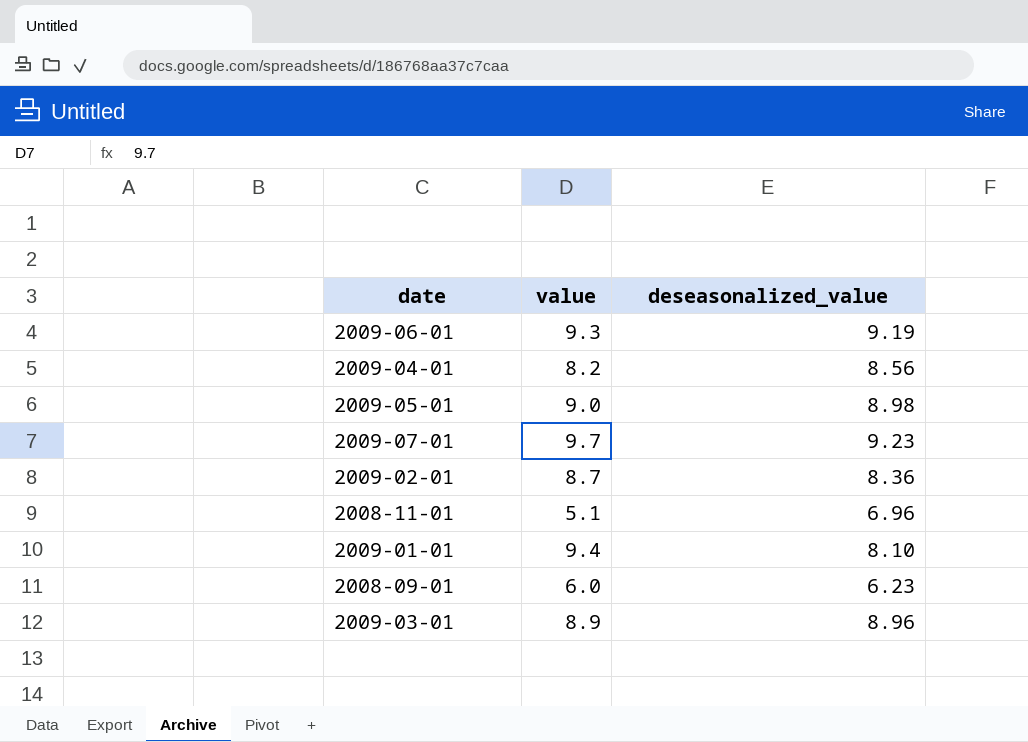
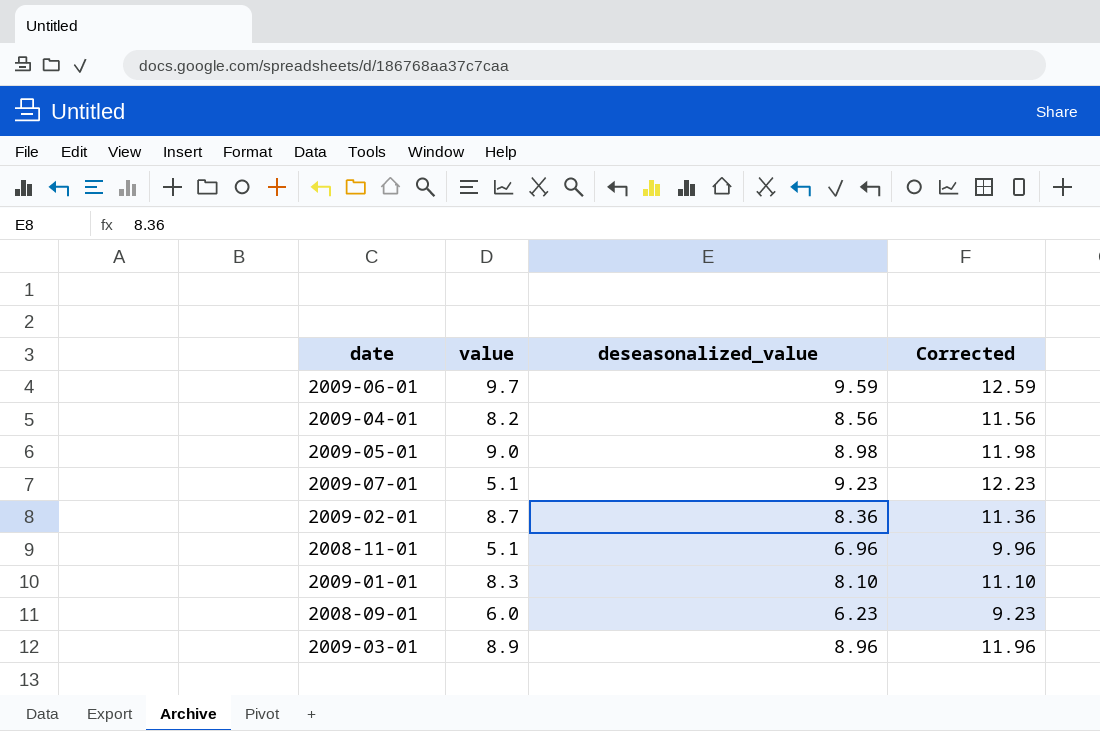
column Corrected | formula: none -> [deseasonalized_value] + 3
2009-06-01 | value: 9.3 -> 9.7
2009-06-01 | deseasonalized_value: 9.19 -> 9.59
2009-07-01 | value: 9.7 -> 5.1
2009-01-01 | value: 9.4 -> 8.3

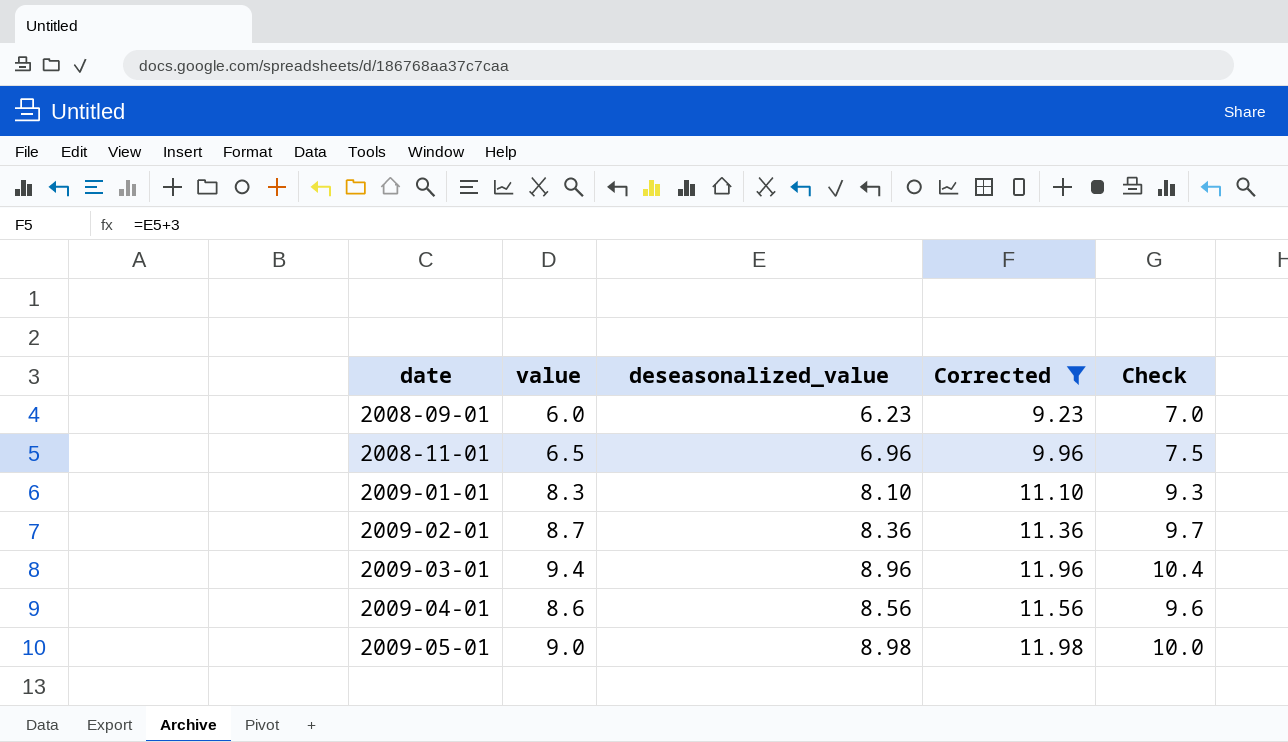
filter: none -> Corrected <= 11.98
row order: none -> date ascending
column Check | formula: none -> [value] + 1
2008-11-01 | value: 5.1 -> 6.5
2009-03-01 | value: 8.9 -> 9.4
2009-04-01 | value: 8.2 -> 8.6

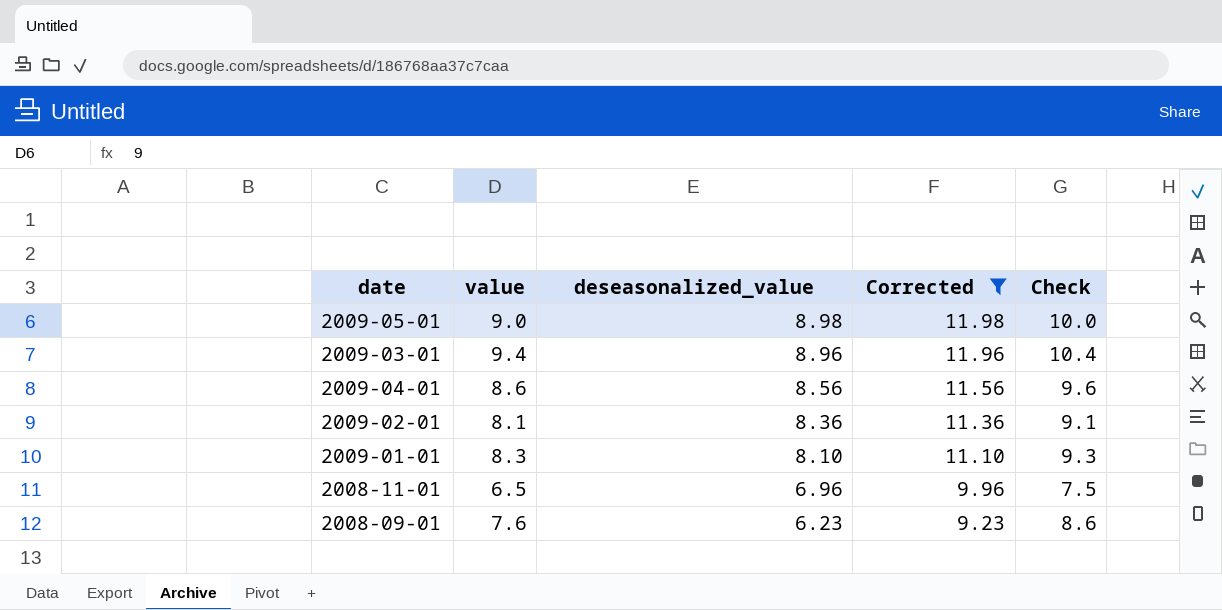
row order: date ascending -> deseasonalized_value descending
2009-02-01 | value: 8.7 -> 8.1
2009-02-01 | Check: 9.7 -> 9.1
2008-09-01 | value: 6.0 -> 7.6
2008-09-01 | Check: 7.0 -> 8.6

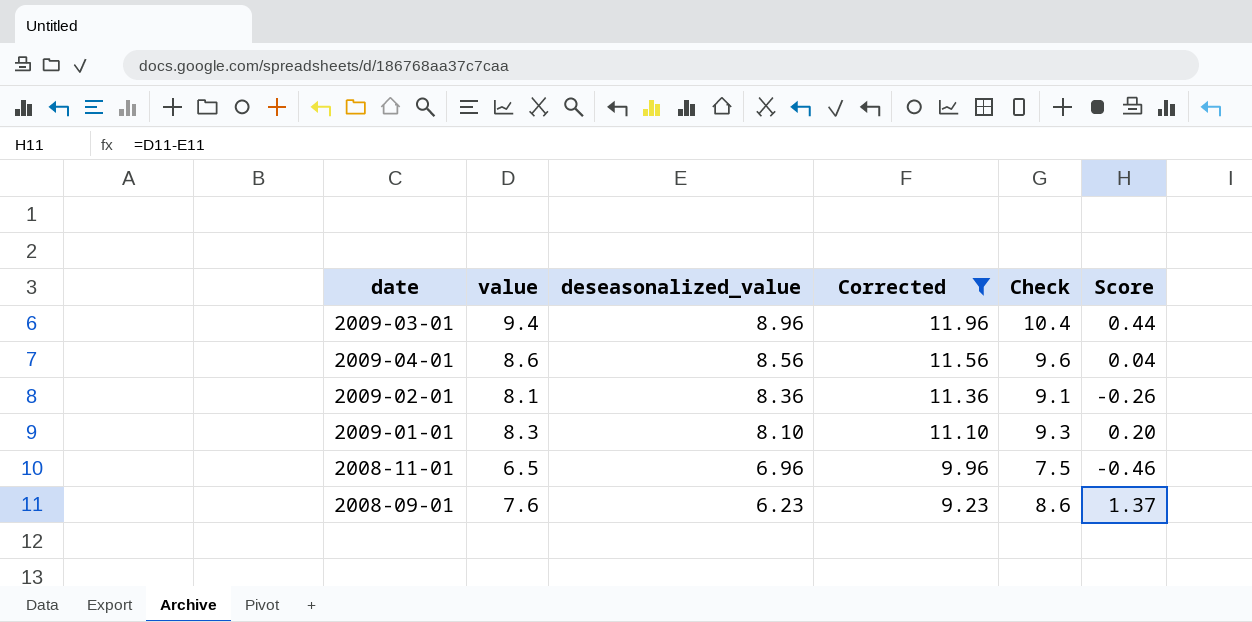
column Score | formula: none -> [value] - [deseasonalized_value]
row 2009-05-01: 9.0 | 8.98 | 11.98 | 10.0 -> none

